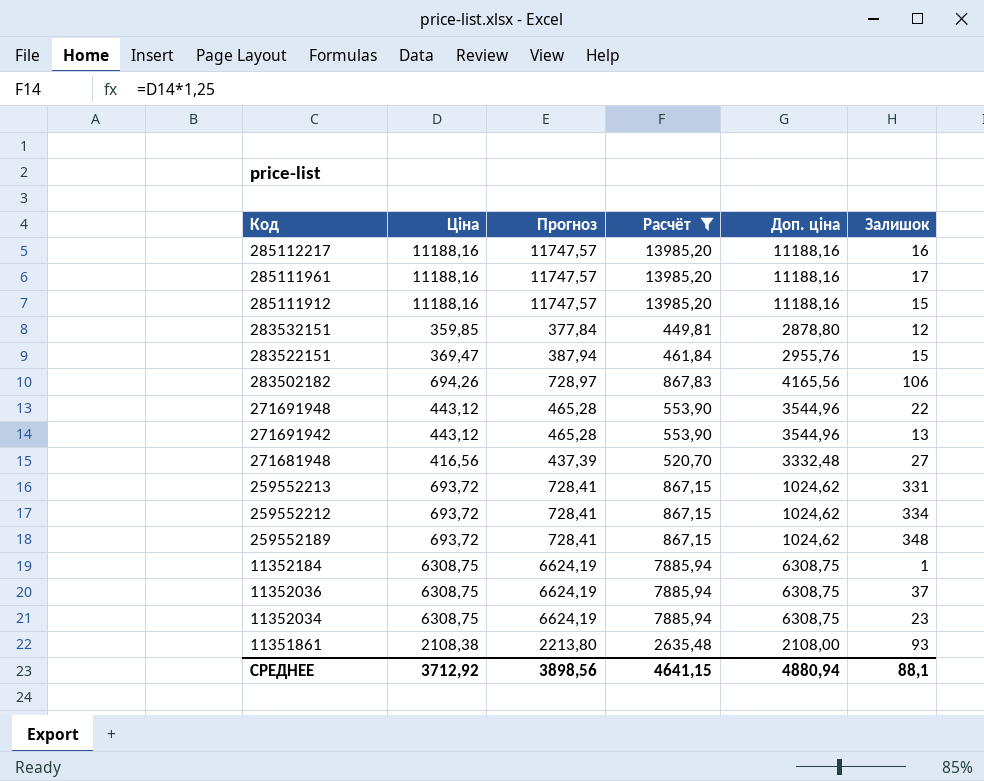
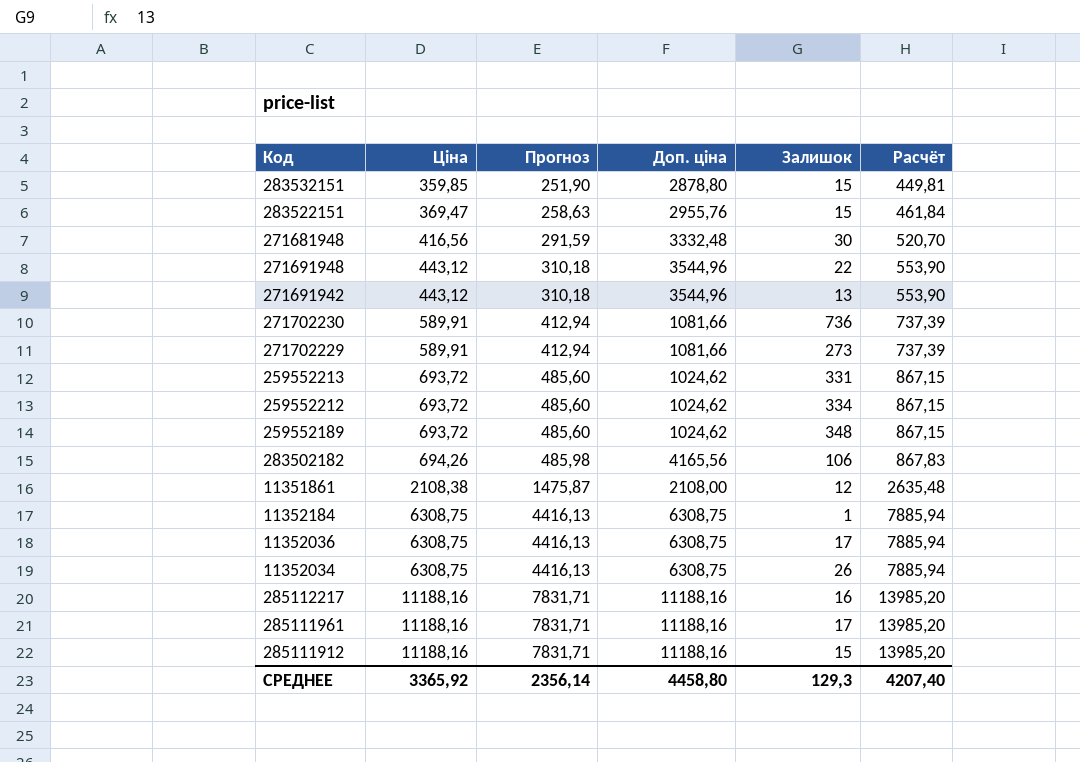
filter: Расчёт != 737,39 -> none
row order: Код descending -> Ціна ascending
column Прогноз | formula: [Ціна] * 1,05 -> [Ціна] * 0,7
column Расчёт | position: 4 -> 6
283532151 | Залишок: 12 -> 15
271681948 | Залишок: 27 -> 30
11351861 | Залишок: 93 -> 12
11352036 | Залишок: 37 -> 17
11352034 | Залишок: 23 -> 26
СРЕДНЕЕ | Ціна: 3712,92 -> 3365,92
СРЕДНЕЕ | Прогноз: 3898,56 -> 2356,14
СРЕДНЕЕ | Доп. ціна: 4880,94 -> 4458,80
СРЕДНЕЕ | Залишок: 88,1 -> 129,3
СРЕДНЕЕ | Расчёт: 4641,15 -> 4207,40

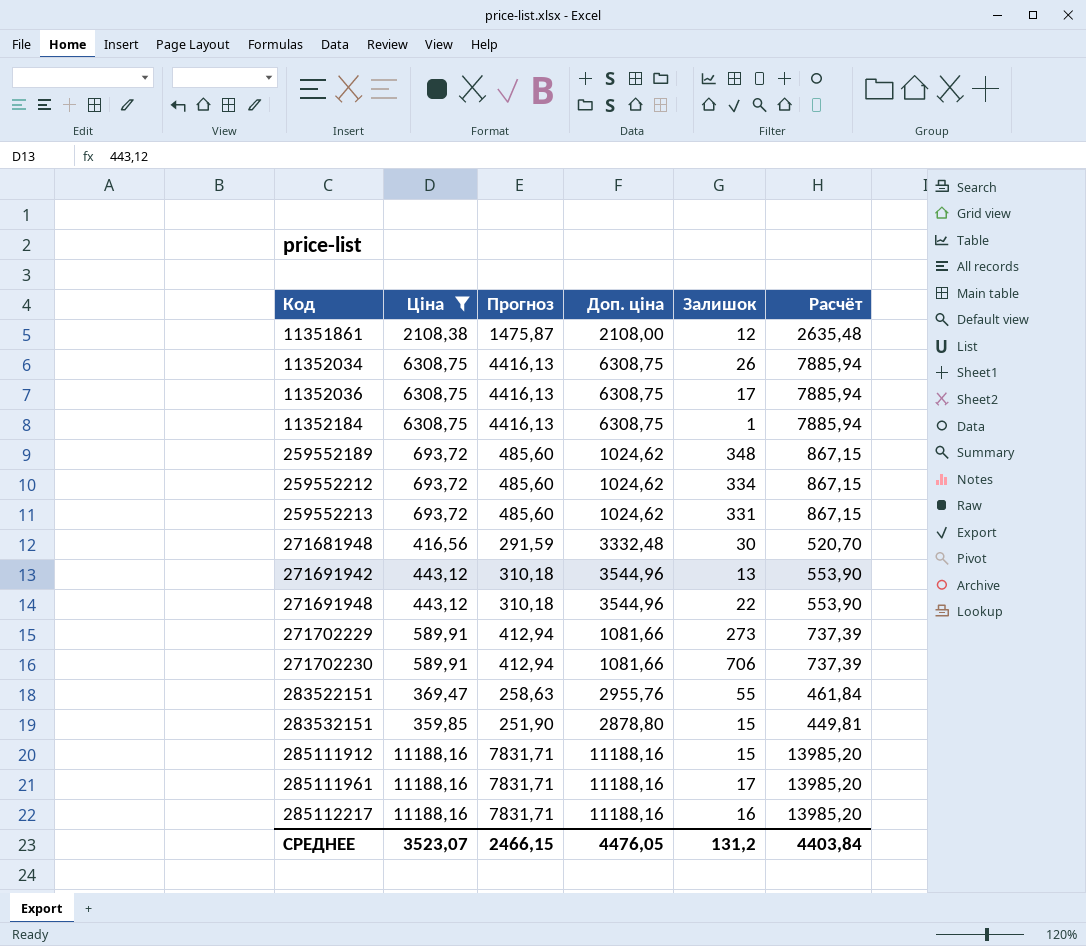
filter: none -> Ціна != 694,26
row order: Ціна ascending -> Код ascending
271702230 | Залишок: 736 -> 706
283522151 | Залишок: 15 -> 55
СРЕДНЕЕ | Ціна: 3365,92 -> 3523,07
СРЕДНЕЕ | Прогноз: 2356,14 -> 2466,15
СРЕДНЕЕ | Доп. ціна: 4458,80 -> 4476,05
СРЕДНЕЕ | Залишок: 129,3 -> 131,2
СРЕДНЕЕ | Расчёт: 4207,40 -> 4403,84

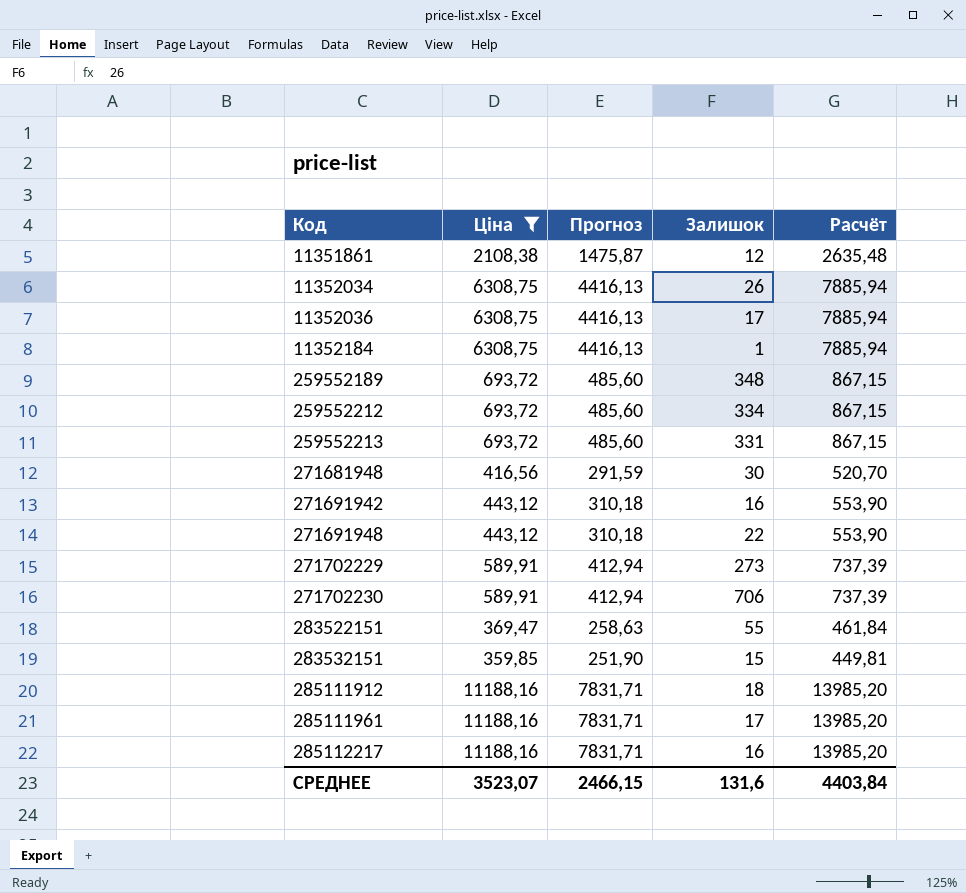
column Доп. ціна | position: 4 -> none
271691942 | Залишок: 13 -> 16
285111912 | Залишок: 15 -> 18
СРЕДНЕЕ | Залишок: 131,2 -> 131,6

